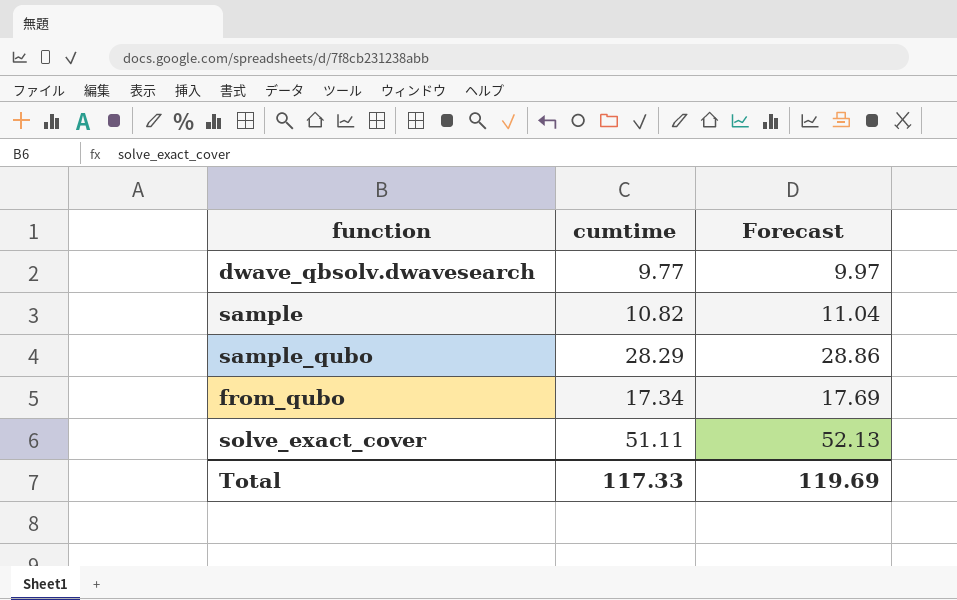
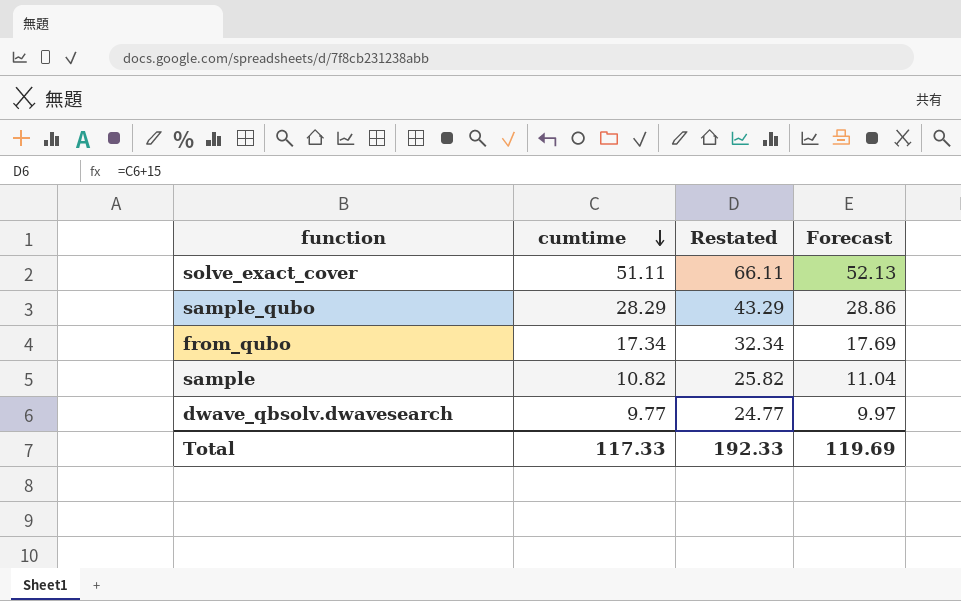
row order: none -> cumtime descending
column Restated | formula: none -> [cumtime] + 15

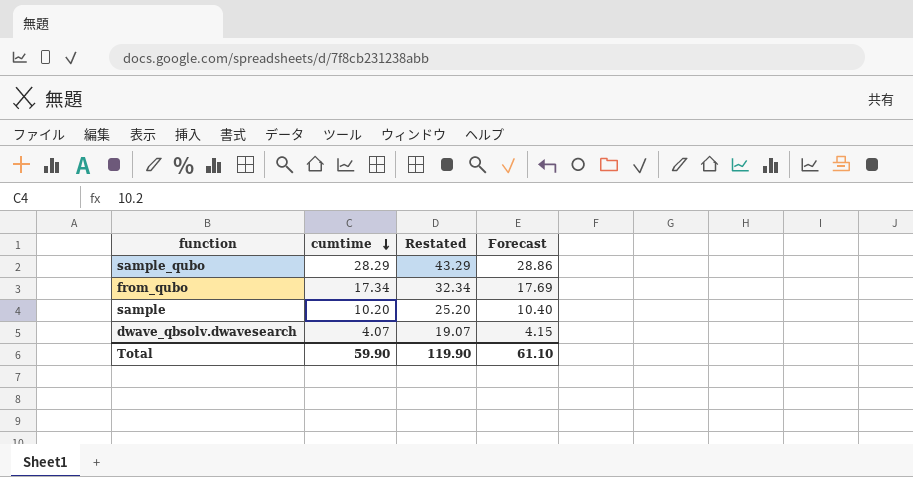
row solve_exact_cover: 51.11 | 66.11 | 52.13 -> none
sample | cumtime: 10.82 -> 10.20
sample | Restated: 25.82 -> 25.20
sample | Forecast: 11.04 -> 10.40
dwave_qbsolv.dwavesearch | cumtime: 9.77 -> 4.07
dwave_qbsolv.dwavesearch | Restated: 24.77 -> 19.07
dwave_qbsolv.dwavesearch | Forecast: 9.97 -> 4.15
Total | cumtime: 117.33 -> 59.90
Total | Restated: 192.33 -> 119.90
Total | Forecast: 119.69 -> 61.10

